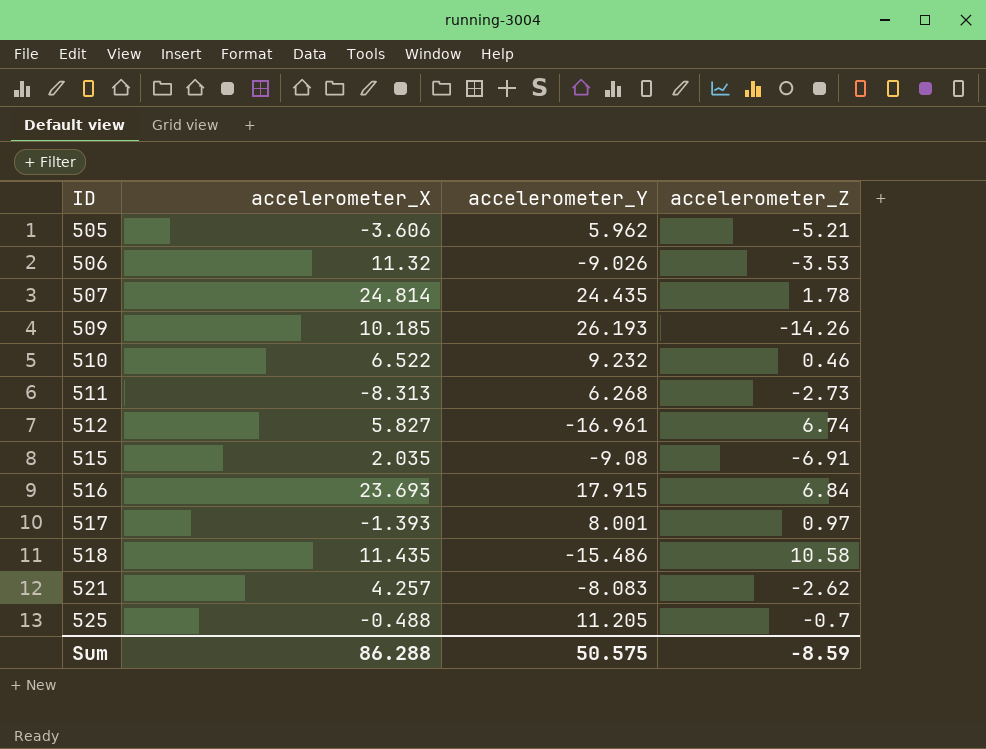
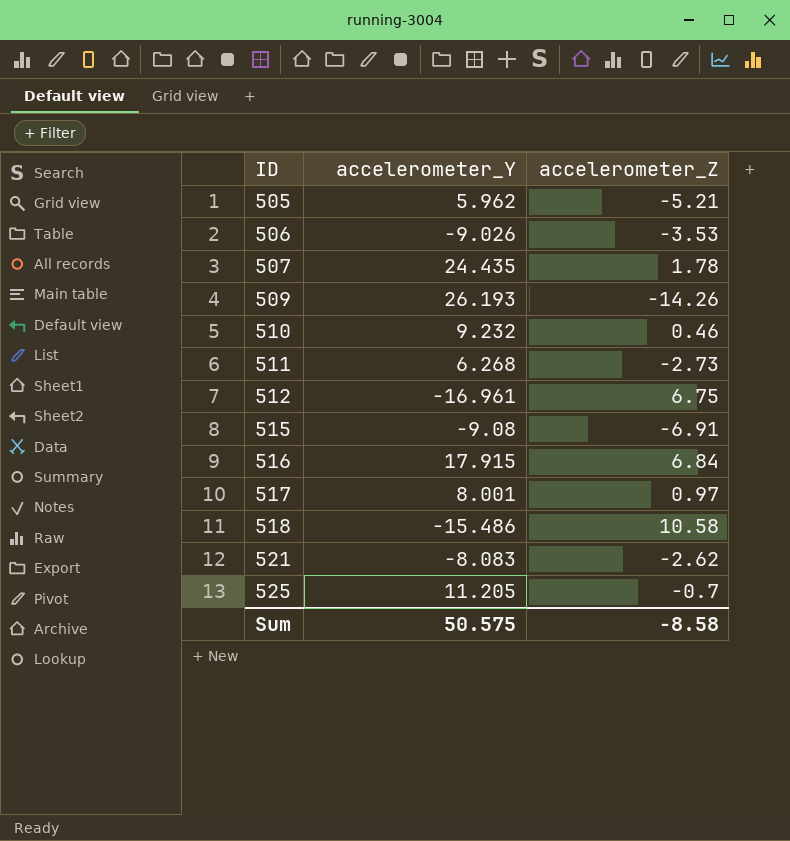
column accelerometer_X | position: 2 -> none
512 | accelerometer_Z: 6.74 -> 6.75
Sum | accelerometer_Z: -8.59 -> -8.58

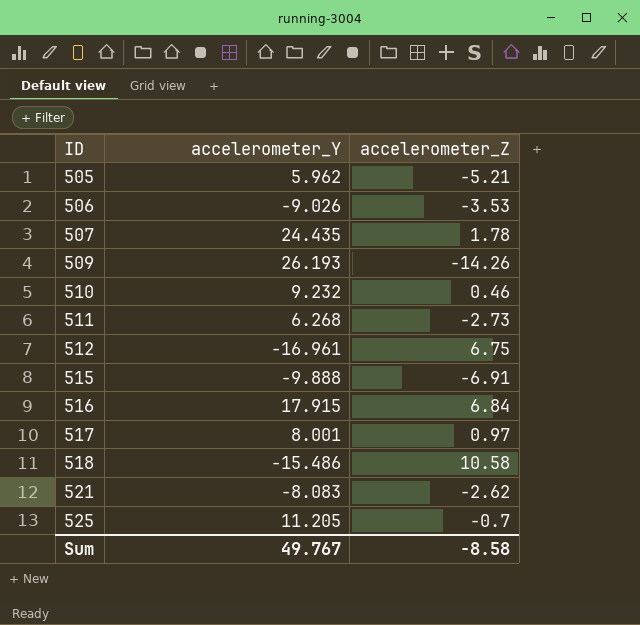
515 | accelerometer_Y: -9.08 -> -9.888
Sum | accelerometer_Y: 50.575 -> 49.767

